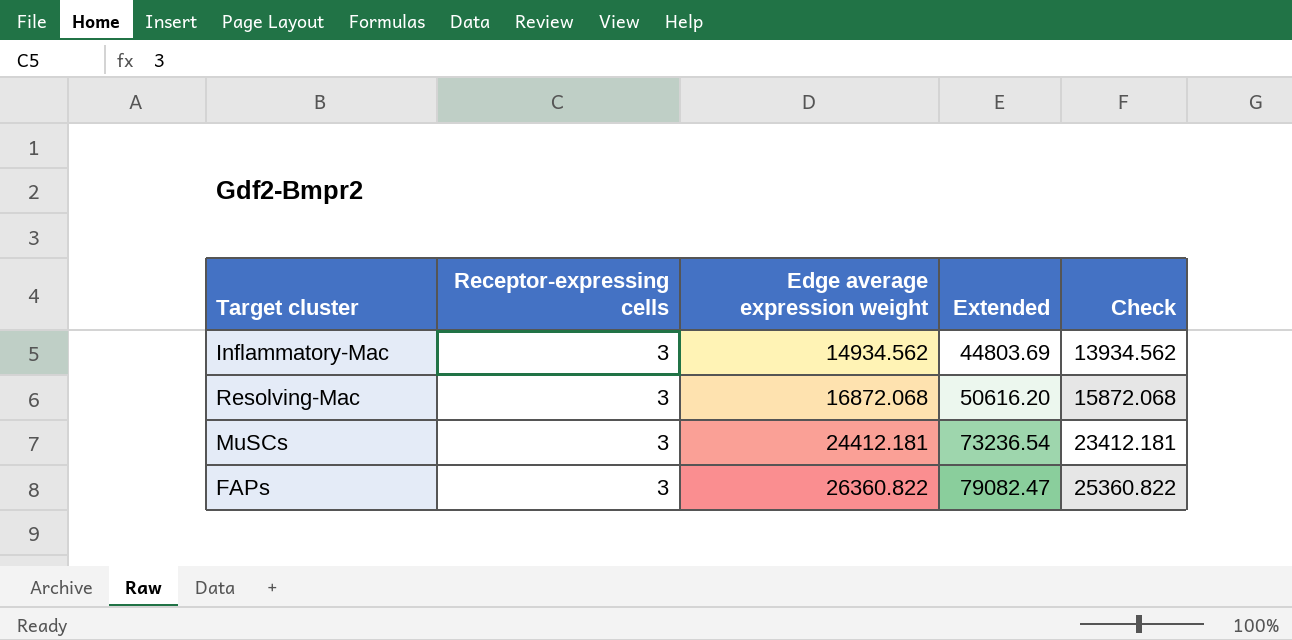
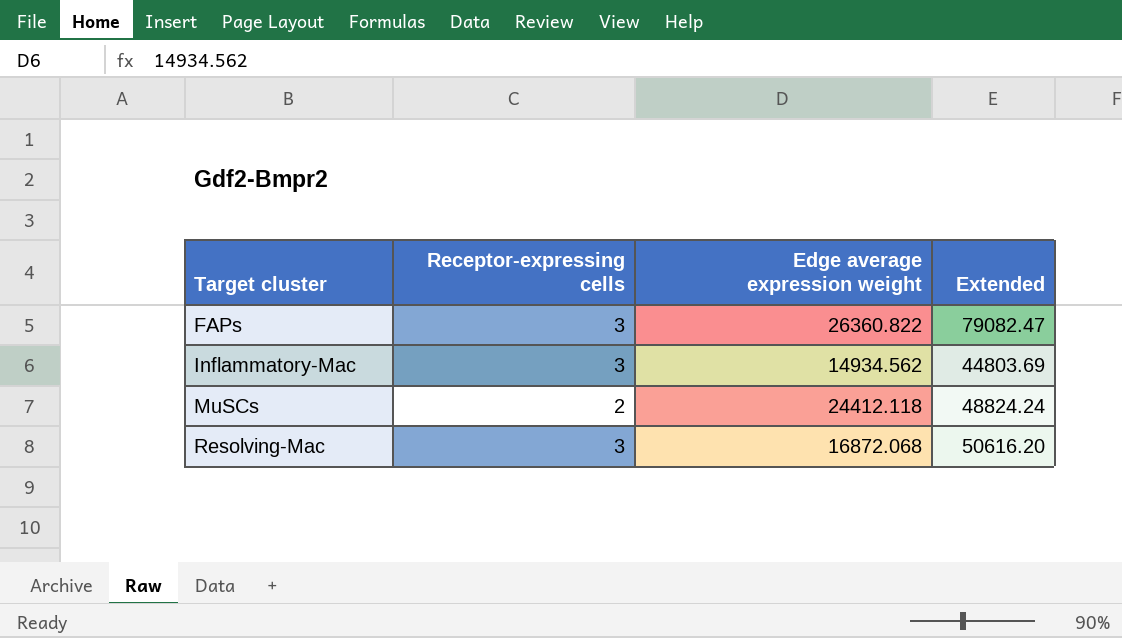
row order: Edge average expression weight ascending -> Target cluster ascending
column Check | formula: [Edge average expression weight] - 1000 -> none
MuSCs | Receptor-expressing cells: 3 -> 2
MuSCs | Edge average expression weight: 24412.181 -> 24412.118
MuSCs | Extended: 73236.54 -> 48824.24

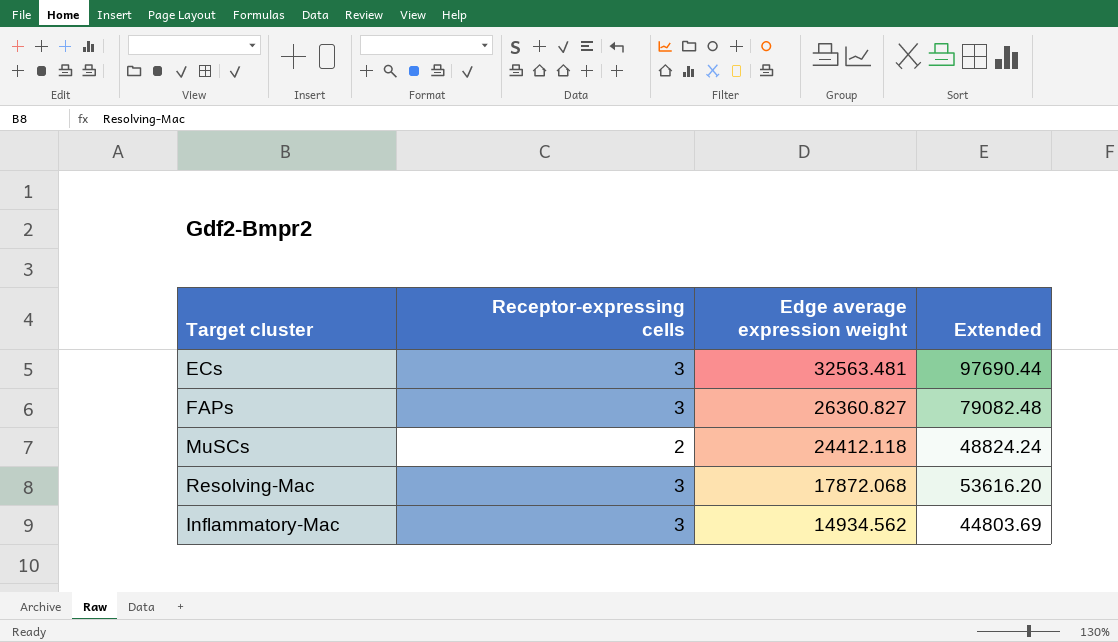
row order: Target cluster ascending -> Edge average expression weight descending
row ECs: none -> 3 | 32563.481 | 97690.44
FAPs | Edge average expression weight: 26360.822 -> 26360.827
FAPs | Extended: 79082.47 -> 79082.48
Resolving-Mac | Edge average expression weight: 16872.068 -> 17872.068
Resolving-Mac | Extended: 50616.20 -> 53616.20

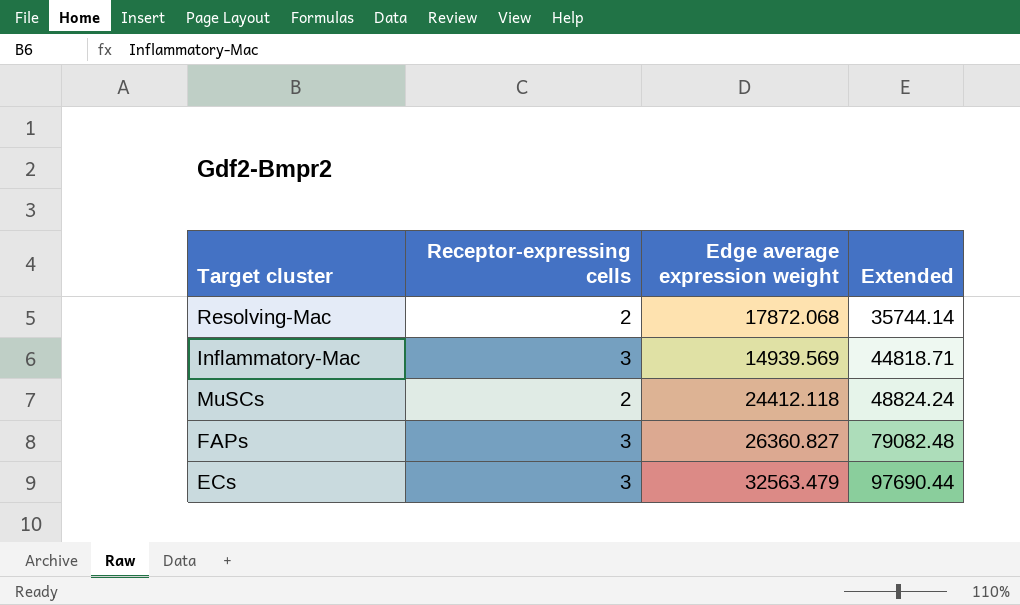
row order: Edge average expression weight descending -> Extended ascending
Resolving-Mac | Receptor-expressing cells: 3 -> 2
Resolving-Mac | Extended: 53616.20 -> 35744.14
Inflammatory-Mac | Edge average expression weight: 14934.562 -> 14939.569
Inflammatory-Mac | Extended: 44803.69 -> 44818.71
ECs | Edge average expression weight: 32563.481 -> 32563.479

